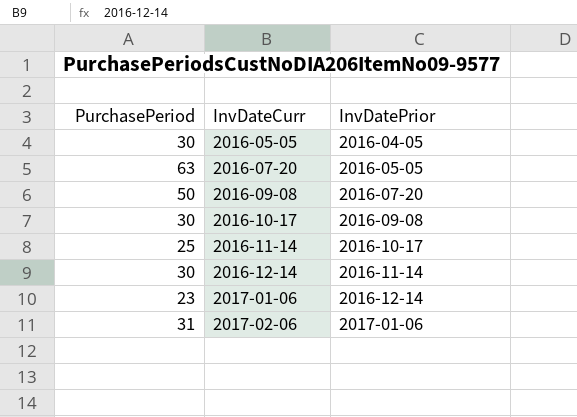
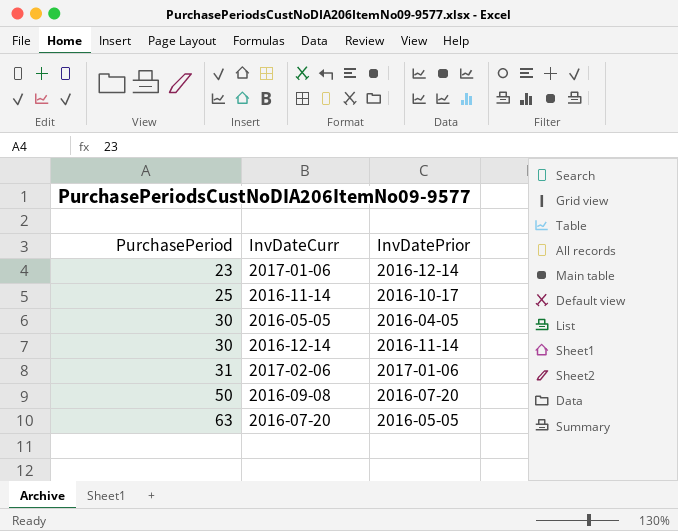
row order: InvDateCurr ascending -> PurchasePeriod ascending
row 2016-10-17: 30 | 2016-09-08 -> none

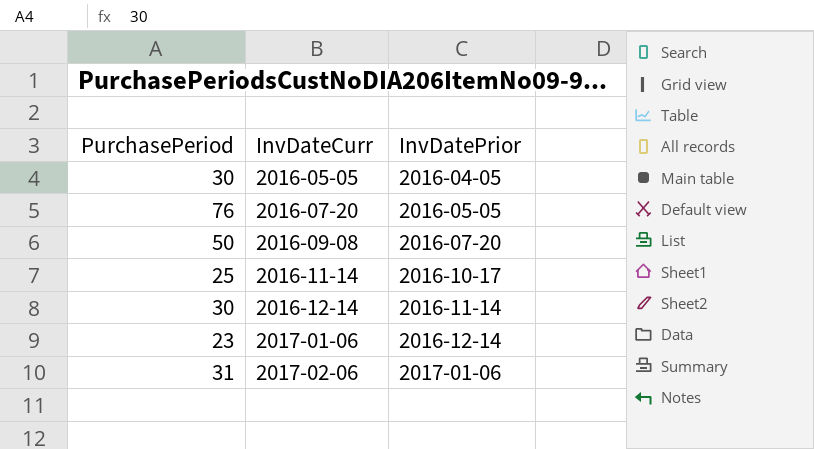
row order: PurchasePeriod ascending -> InvDateCurr ascending
2016-07-20 | PurchasePeriod: 63 -> 76

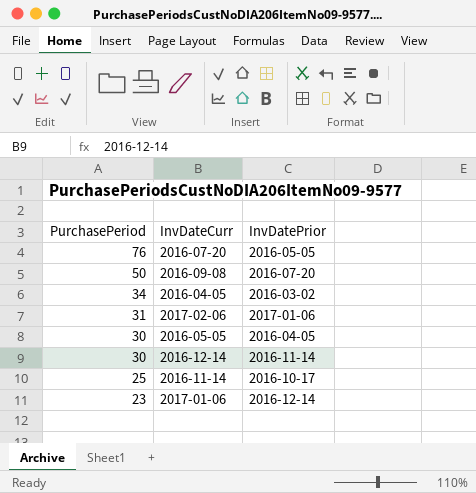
row order: InvDateCurr ascending -> PurchasePeriod descending
row 2016-04-05: none -> 34 | 2016-03-02

